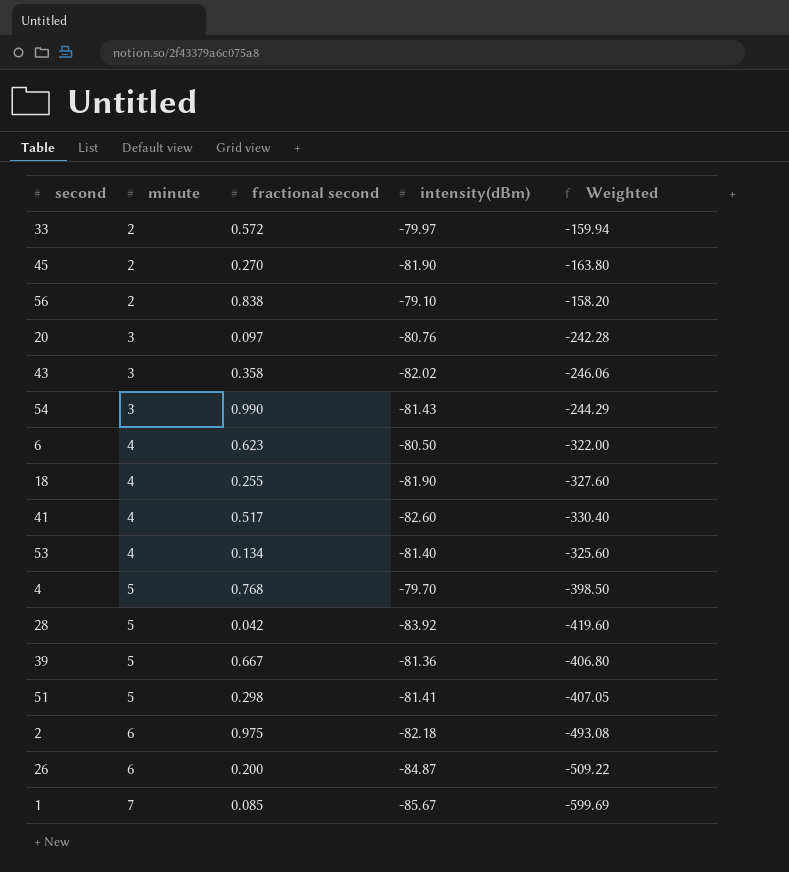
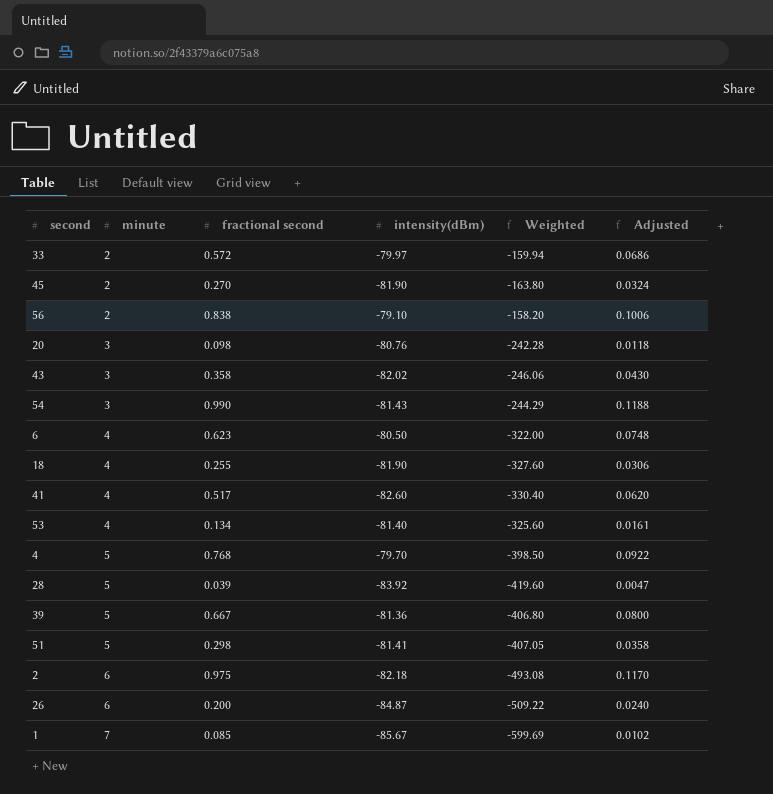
column Adjusted | formula: none -> [fractional second] * 0.12
20 | fractional second: 0.097 -> 0.098
28 | fractional second: 0.042 -> 0.039

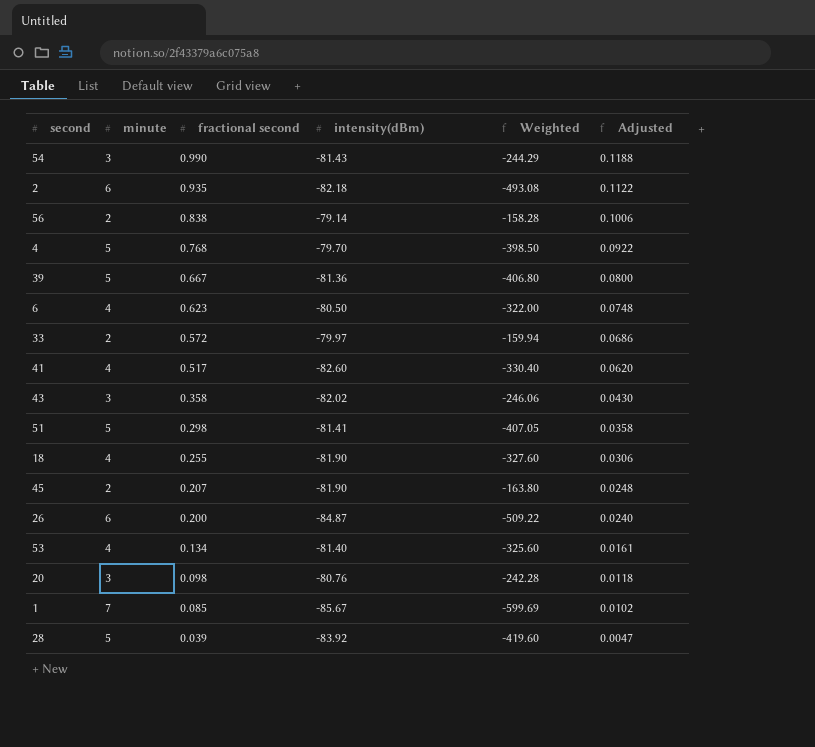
row order: minute ascending -> fractional second descending
2 | fractional second: 0.975 -> 0.935
2 | Adjusted: 0.1170 -> 0.1122
56 | intensity(dBm): -79.10 -> -79.14
56 | Weighted: -158.20 -> -158.28
45 | fractional second: 0.270 -> 0.207
45 | Adjusted: 0.0324 -> 0.0248

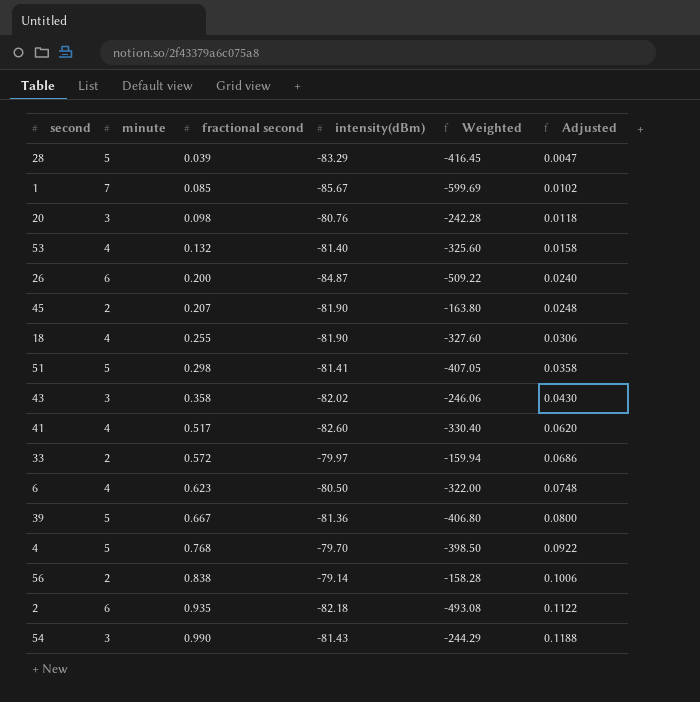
row order: fractional second descending -> fractional second ascending
28 | intensity(dBm): -83.92 -> -83.29
28 | Weighted: -419.60 -> -416.45
53 | fractional second: 0.134 -> 0.132
53 | Adjusted: 0.0161 -> 0.0158

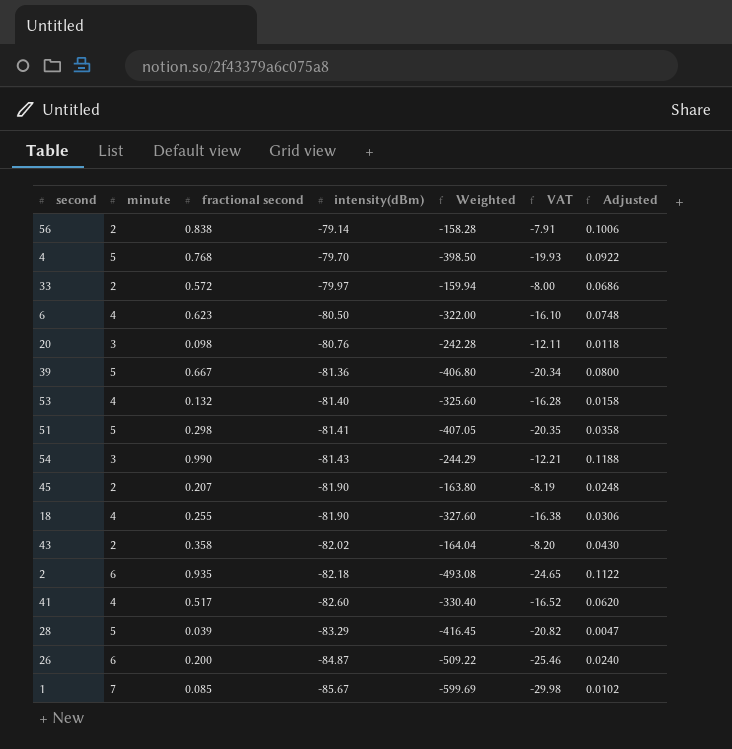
row order: fractional second ascending -> intensity(dBm) descending
column VAT | formula: none -> [Weighted] * 0.05
43 | minute: 3 -> 2
43 | Weighted: -246.06 -> -164.04

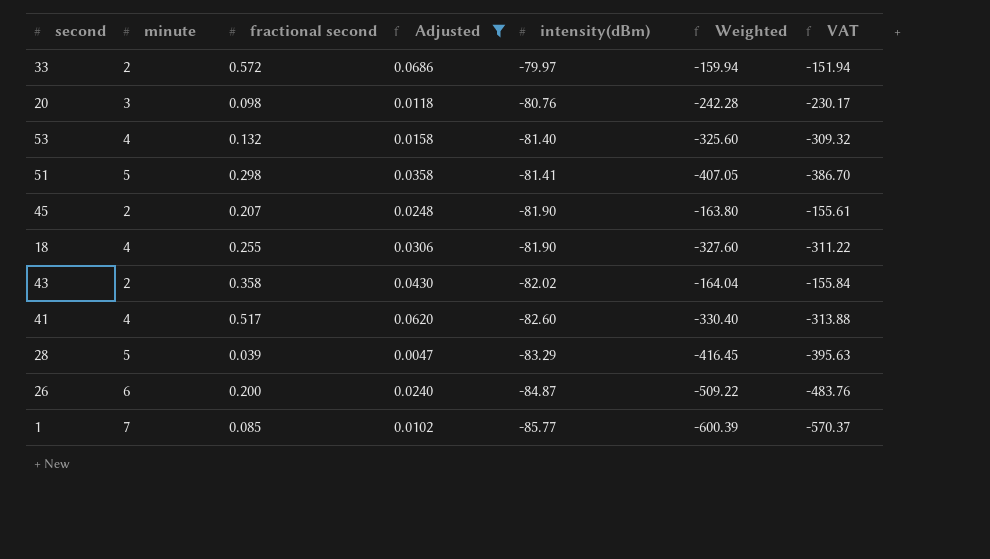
filter: none -> Adjusted <= 0.0686
column Adjusted | position: 7 -> 4
column VAT | formula: [Weighted] * 0.05 -> [Weighted] * 0.95
1 | intensity(dBm): -85.67 -> -85.77
1 | Weighted: -599.69 -> -600.39

